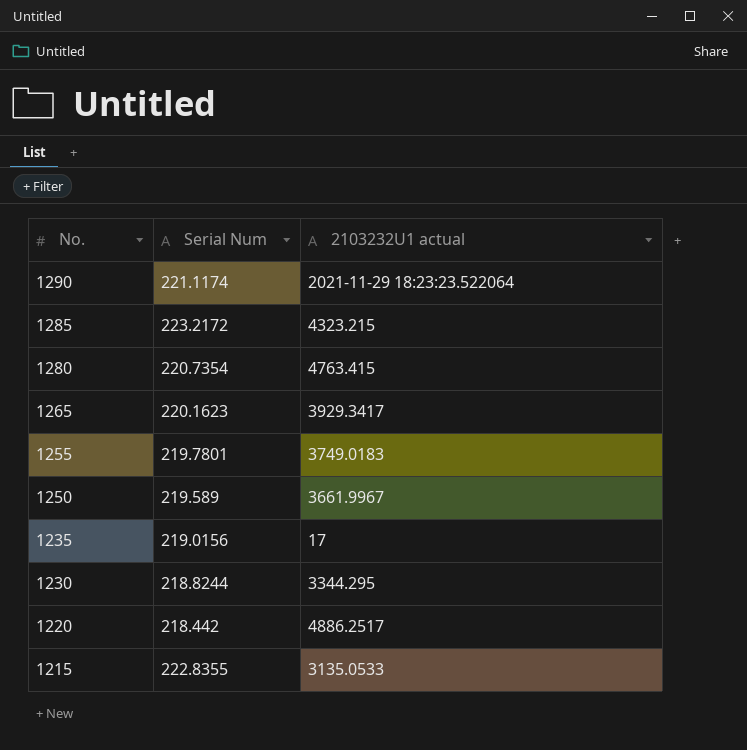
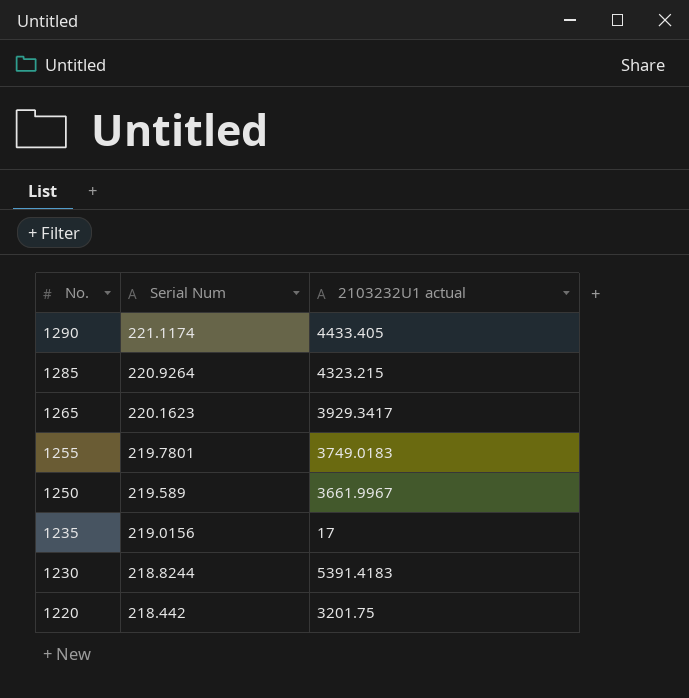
row 1280: 220.7354 | 4763.415 -> none
row 1215: 222.8355 | 3135.0533 -> none
1290 | 2103232U1 actual: 2021-11-29 18:23:23.522064 -> 4433.405
1285 | Serial Num: 223.2172 -> 220.9264
1230 | 2103232U1 actual: 3344.295 -> 5391.4183
1220 | 2103232U1 actual: 4886.2517 -> 3201.75

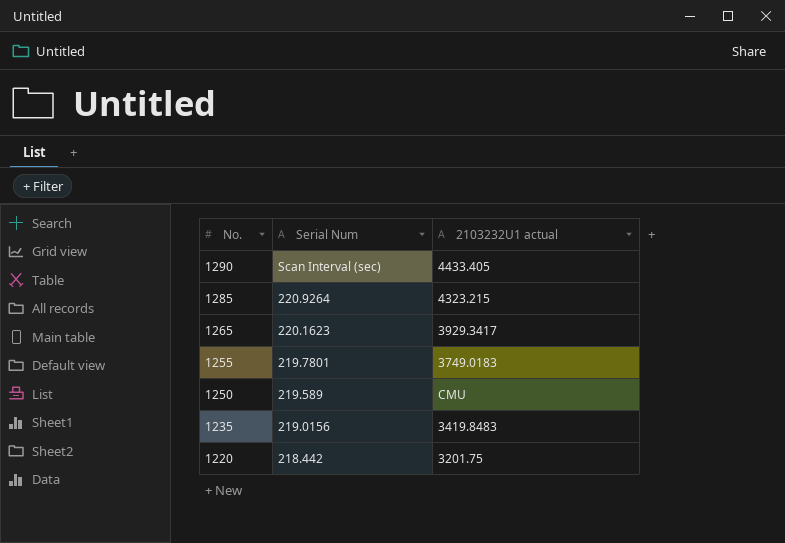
row 1230: 218.8244 | 5391.4183 -> none
1290 | Serial Num: 221.1174 -> Scan Interval (sec)
1250 | 2103232U1 actual: 3661.9967 -> CMU
1235 | 2103232U1 actual: 17 -> 3419.8483

